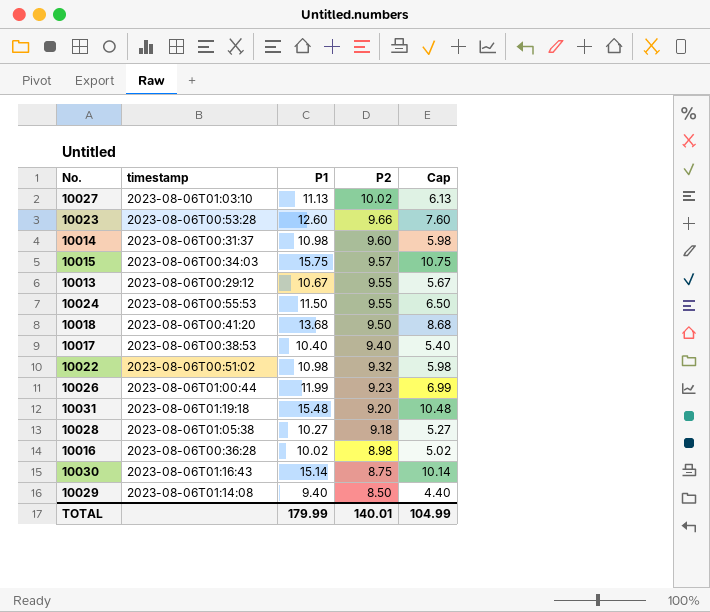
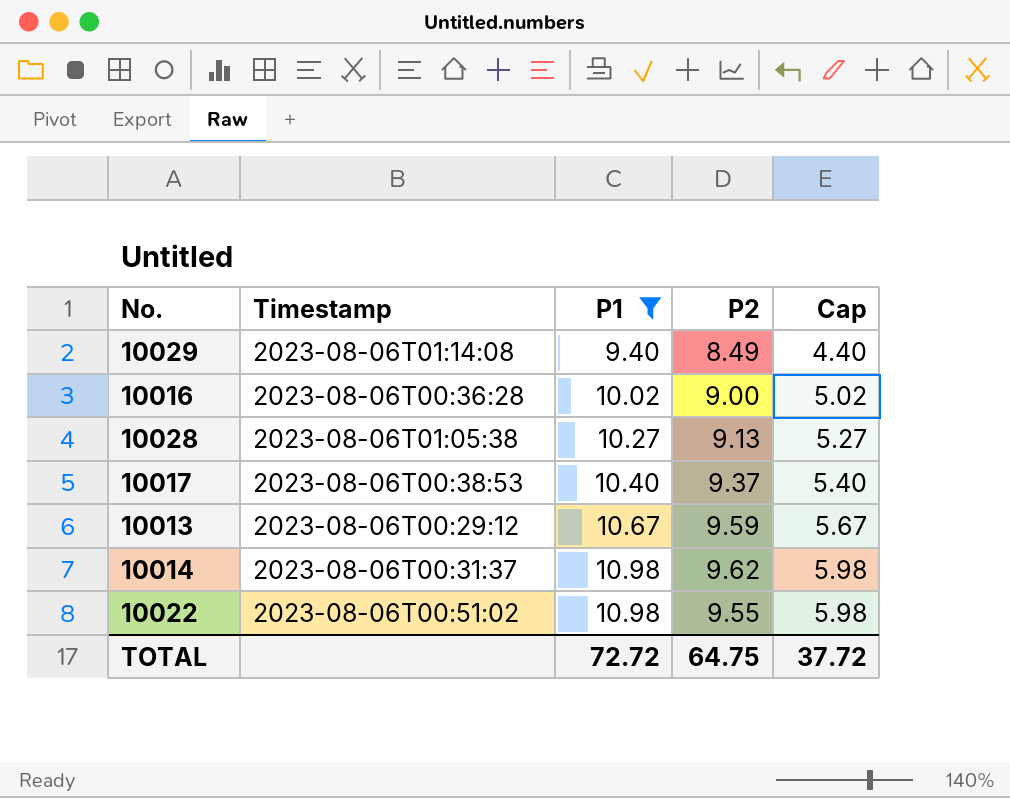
filter: none -> P1 <= 10.98
row order: P2 descending -> P1 ascending
column name: timestamp -> Timestamp
10029 | P2: 8.50 -> 8.49
10016 | P2: 8.98 -> 9.00
10028 | P2: 9.18 -> 9.13
10017 | P2: 9.40 -> 9.37
10013 | P2: 9.55 -> 9.59
10014 | P2: 9.60 -> 9.62
10022 | P2: 9.32 -> 9.55
TOTAL | P1: 179.99 -> 72.72
TOTAL | P2: 140.01 -> 64.75
TOTAL | Cap: 104.99 -> 37.72

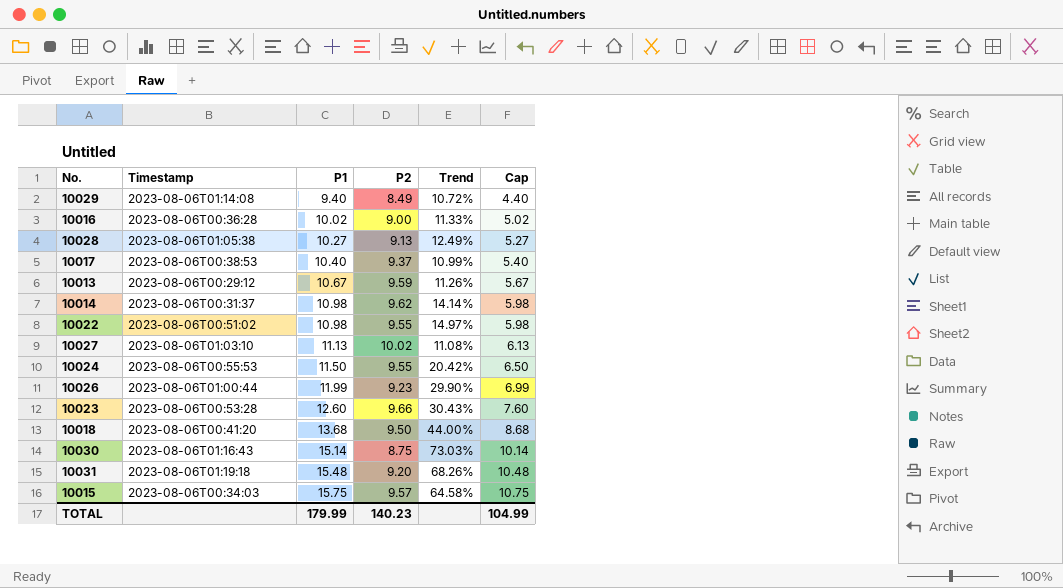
filter: P1 <= 10.98 -> none
column Trend | formula: none -> ([P1] - [P2]) / [P2]
TOTAL | P1: 72.72 -> 179.99
TOTAL | P2: 64.75 -> 140.23
TOTAL | Cap: 37.72 -> 104.99

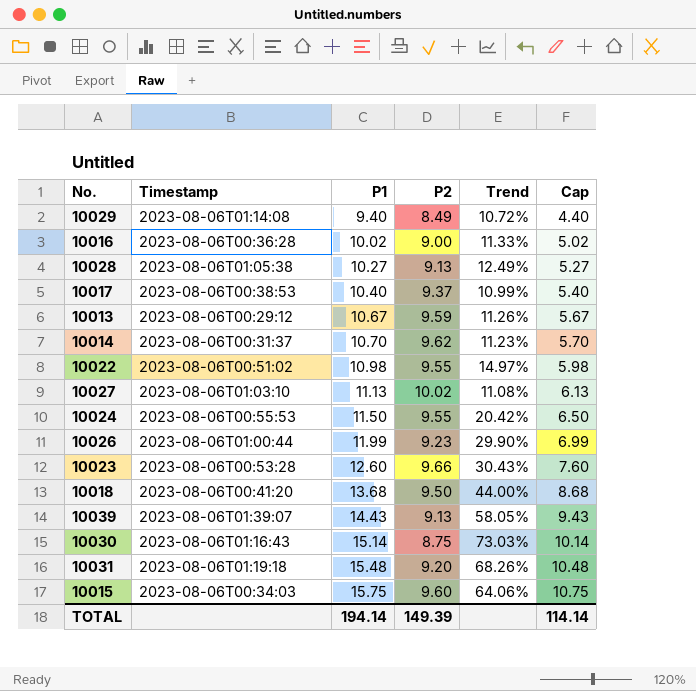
10014 | P1: 10.98 -> 10.70
10014 | Trend: 14.14% -> 11.23%
10014 | Cap: 5.98 -> 5.70
row 10039: none -> 2023-08-06T01:39:07 | 14.43 | 9.13 | 58.05% | 9.43
10015 | P2: 9.57 -> 9.60
10015 | Trend: 64.58% -> 64.06%
TOTAL | P1: 179.99 -> 194.14
TOTAL | P2: 140.23 -> 149.39
TOTAL | Cap: 104.99 -> 114.14

